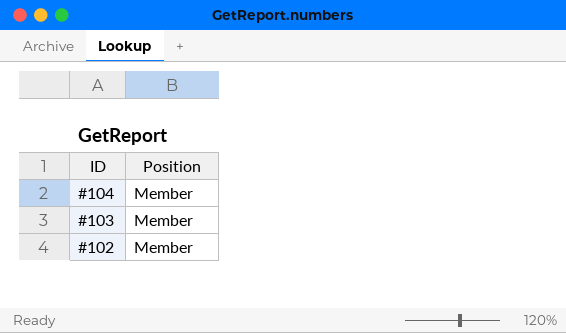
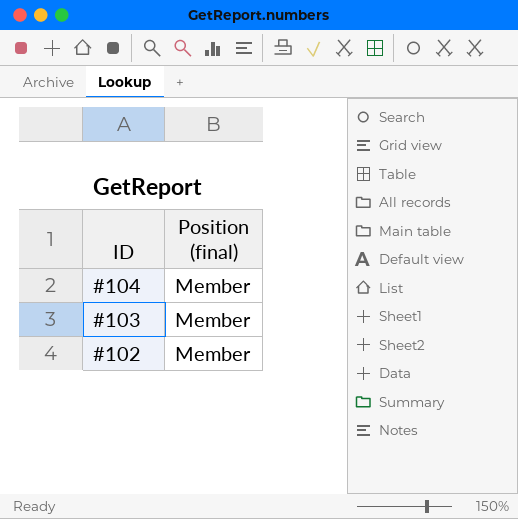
column name: Position -> Position (final)

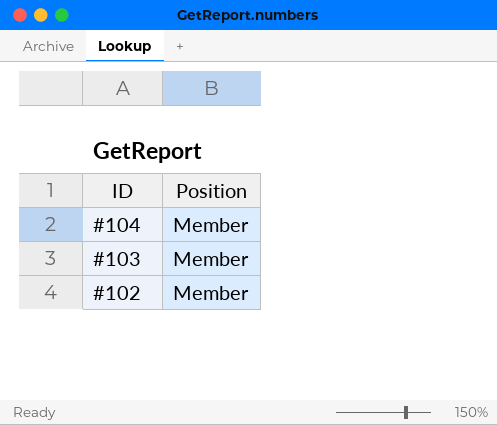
column name: Position (final) -> Position

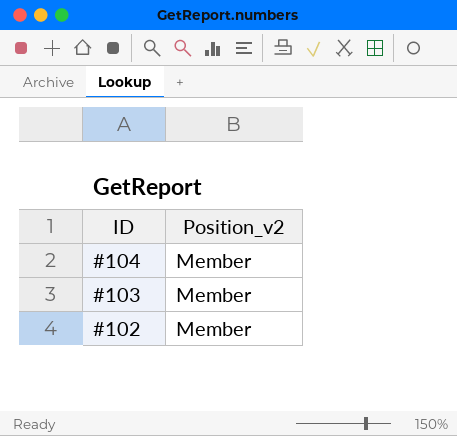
column name: Position -> Position_v2

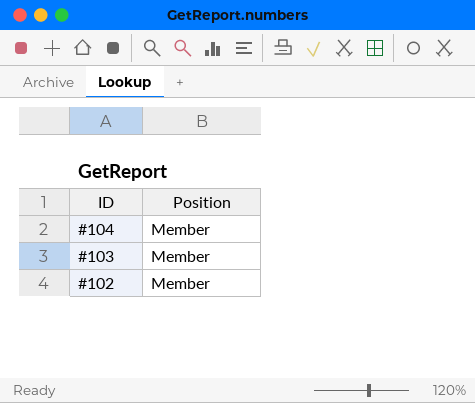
column name: Position_v2 -> Position

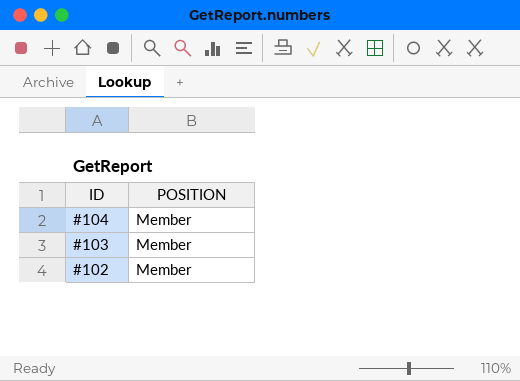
column name: Position -> POSITION

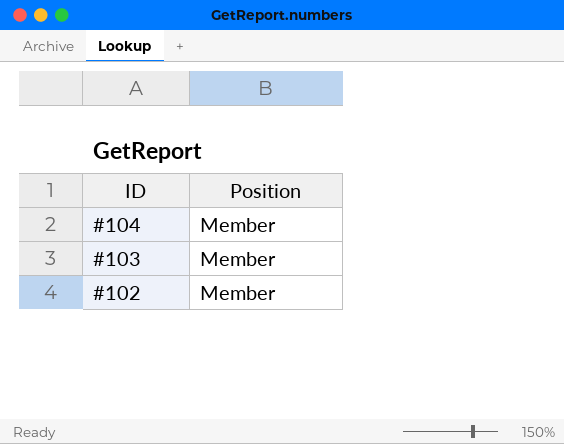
column name: POSITION -> Position

